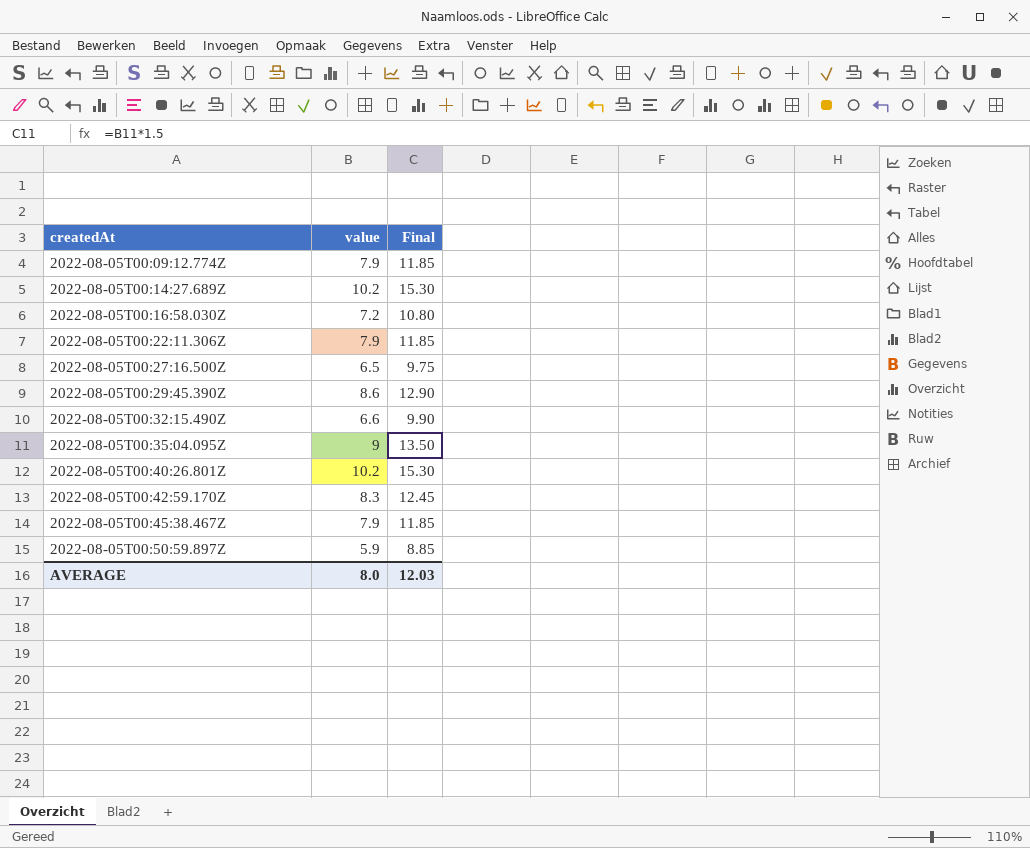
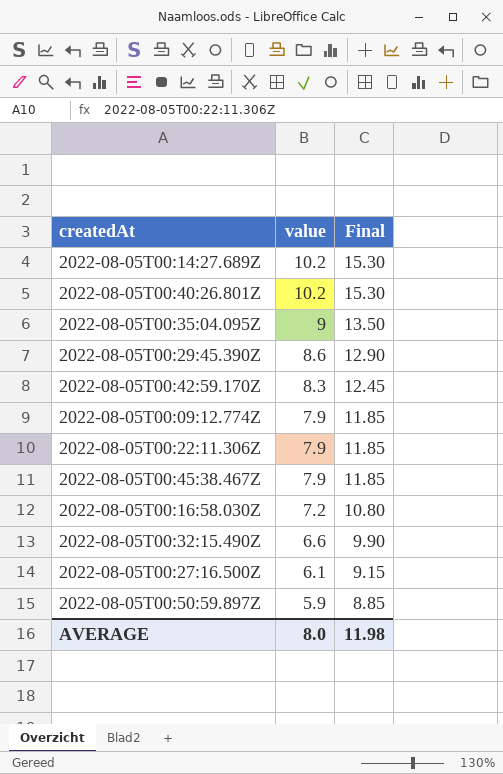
row order: createdAt ascending -> value descending
2022-08-05T00:27:16.500Z | value: 6.5 -> 6.1
2022-08-05T00:27:16.500Z | Final: 9.75 -> 9.15
AVERAGE | Final: 12.03 -> 11.98

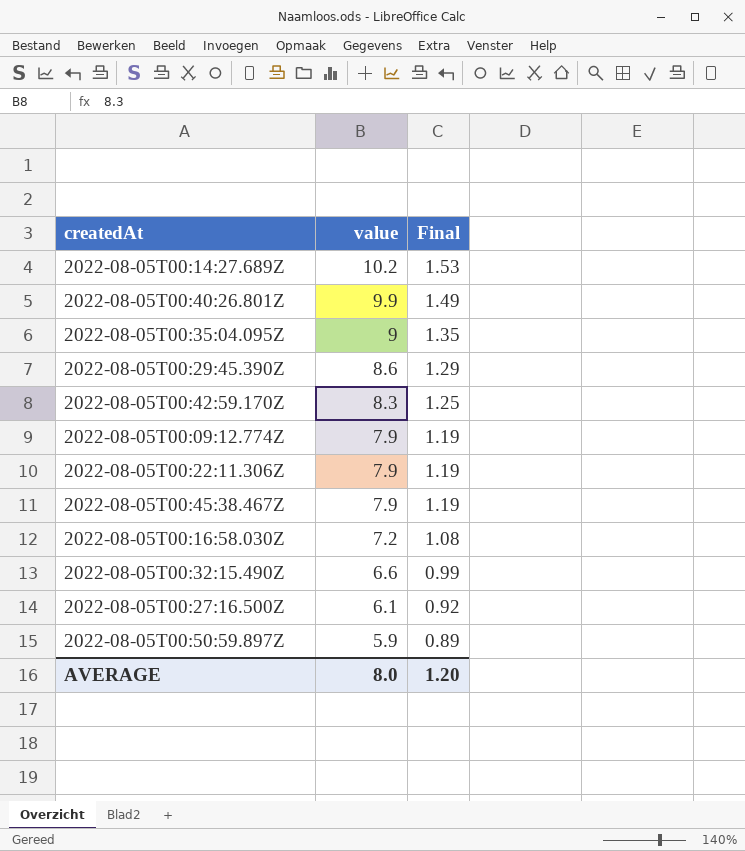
column Final | formula: [value] * 1.5 -> [value] * 0.15
2022-08-05T00:40:26.801Z | value: 10.2 -> 9.9
AVERAGE | Final: 11.98 -> 1.20

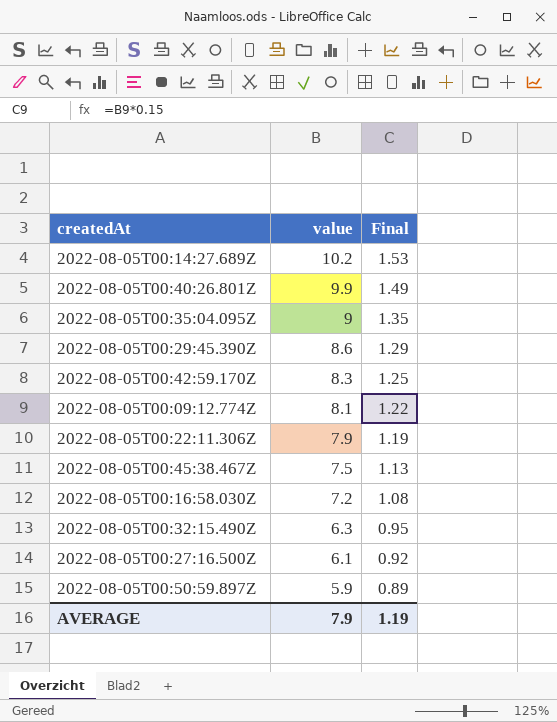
2022-08-05T00:09:12.774Z | value: 7.9 -> 8.1
2022-08-05T00:09:12.774Z | Final: 1.19 -> 1.22
2022-08-05T00:45:38.467Z | value: 7.9 -> 7.5
2022-08-05T00:45:38.467Z | Final: 1.19 -> 1.13
2022-08-05T00:32:15.490Z | value: 6.6 -> 6.3
2022-08-05T00:32:15.490Z | Final: 0.99 -> 0.95
AVERAGE | value: 8.0 -> 7.9
AVERAGE | Final: 1.20 -> 1.19

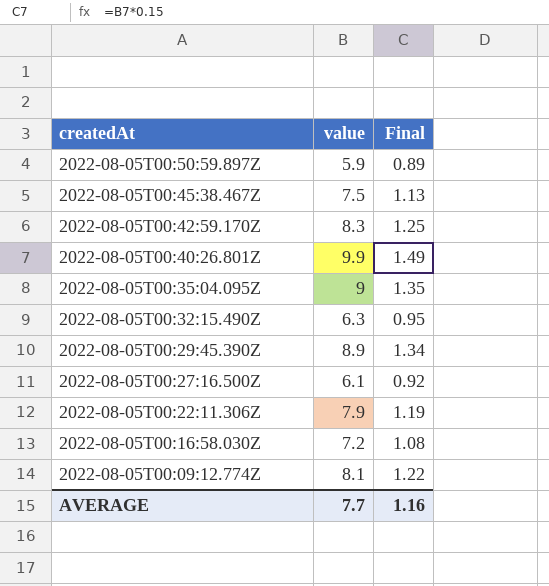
row order: value descending -> createdAt descending
row 2022-08-05T00:14:27.689Z: 10.2 | 1.53 -> none
2022-08-05T00:29:45.390Z | value: 8.6 -> 8.9
2022-08-05T00:29:45.390Z | Final: 1.29 -> 1.34
AVERAGE | value: 7.9 -> 7.7
AVERAGE | Final: 1.19 -> 1.16

